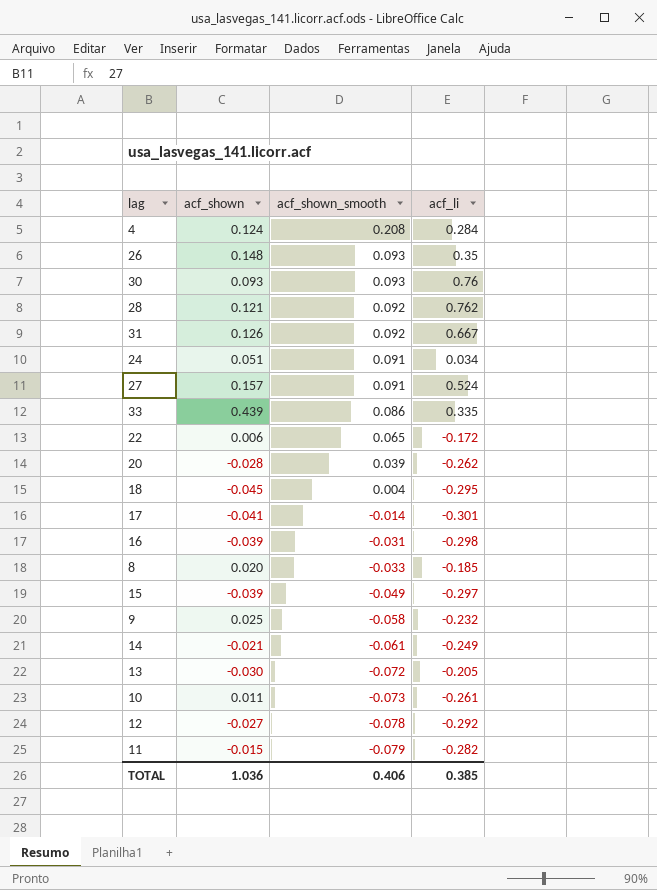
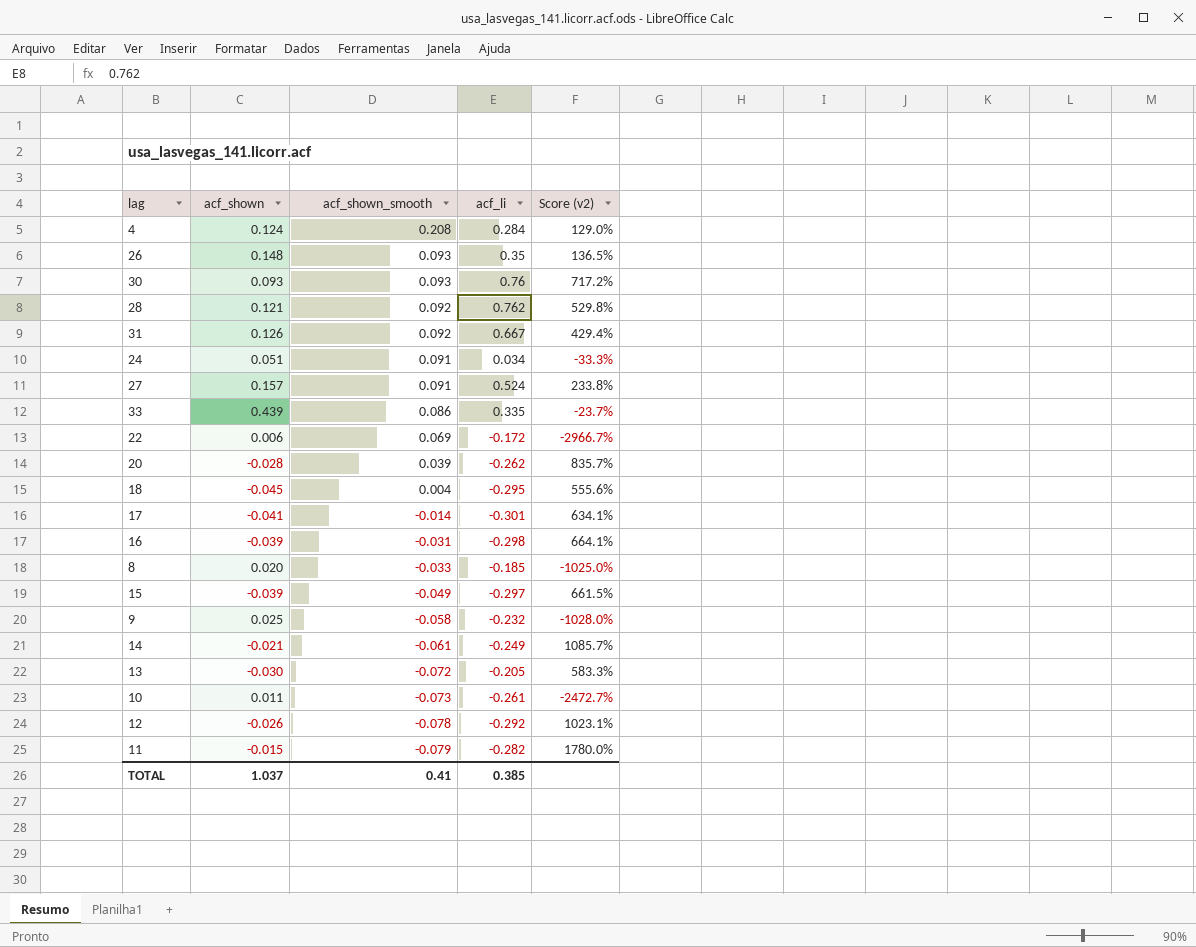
column Score (v2) | formula: none -> ([acf_li] - [acf_shown]) / [acf_shown]
22 | acf_shown_smooth: 0.065 -> 0.069
12 | acf_shown: -0.027 -> -0.026
TOTAL | acf_shown: 1.036 -> 1.037
TOTAL | acf_shown_smooth: 0.406 -> 0.41

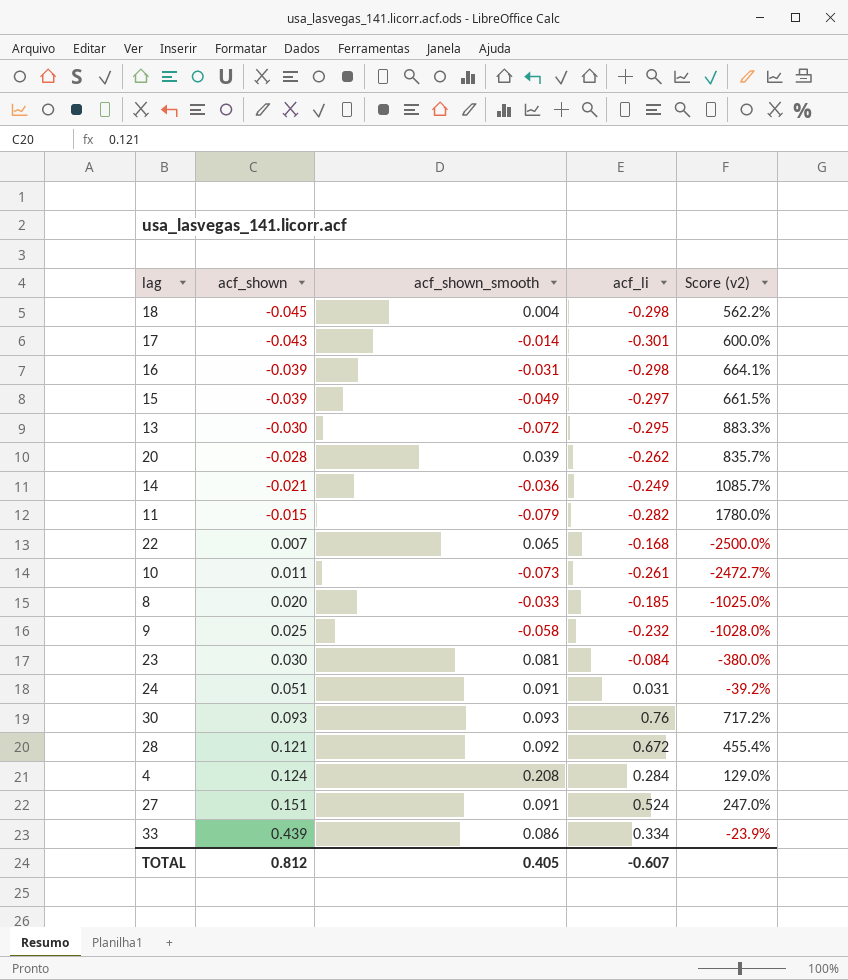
row order: acf_shown_smooth descending -> acf_shown ascending
row 26: 0.148 | 0.093 | 0.35 | 136.5% -> none
row 31: 0.126 | 0.092 | 0.667 | 429.4% -> none
row 12: -0.026 | -0.078 | -0.292 | 1023.1% -> none
18 | acf_li: -0.295 -> -0.298
18 | Score (v2): 555.6% -> 562.2%
17 | acf_shown: -0.041 -> -0.043
17 | Score (v2): 634.1% -> 600.0%
13 | acf_li: -0.205 -> -0.295
13 | Score (v2): 583.3% -> 883.3%
14 | acf_shown_smooth: -0.061 -> -0.036
22 | acf_shown: 0.006 -> 0.007
22 | acf_shown_smooth: 0.069 -> 0.065
22 | acf_li: -0.172 -> -0.168
22 | Score (v2): -2966.7% -> -2500.0%
row 23: none -> 0.030 | 0.081 | -0.084 | -380.0%
24 | acf_li: 0.034 -> 0.031
24 | Score (v2): -33.3% -> -39.2%
28 | acf_li: 0.762 -> 0.672
28 | Score (v2): 529.8% -> 455.4%
27 | acf_shown: 0.157 -> 0.151
27 | Score (v2): 233.8% -> 247.0%
33 | acf_li: 0.335 -> 0.334
33 | Score (v2): -23.7% -> -23.9%
TOTAL | acf_shown: 1.037 -> 0.812
TOTAL | acf_shown_smooth: 0.41 -> 0.405
TOTAL | acf_li: 0.385 -> -0.607

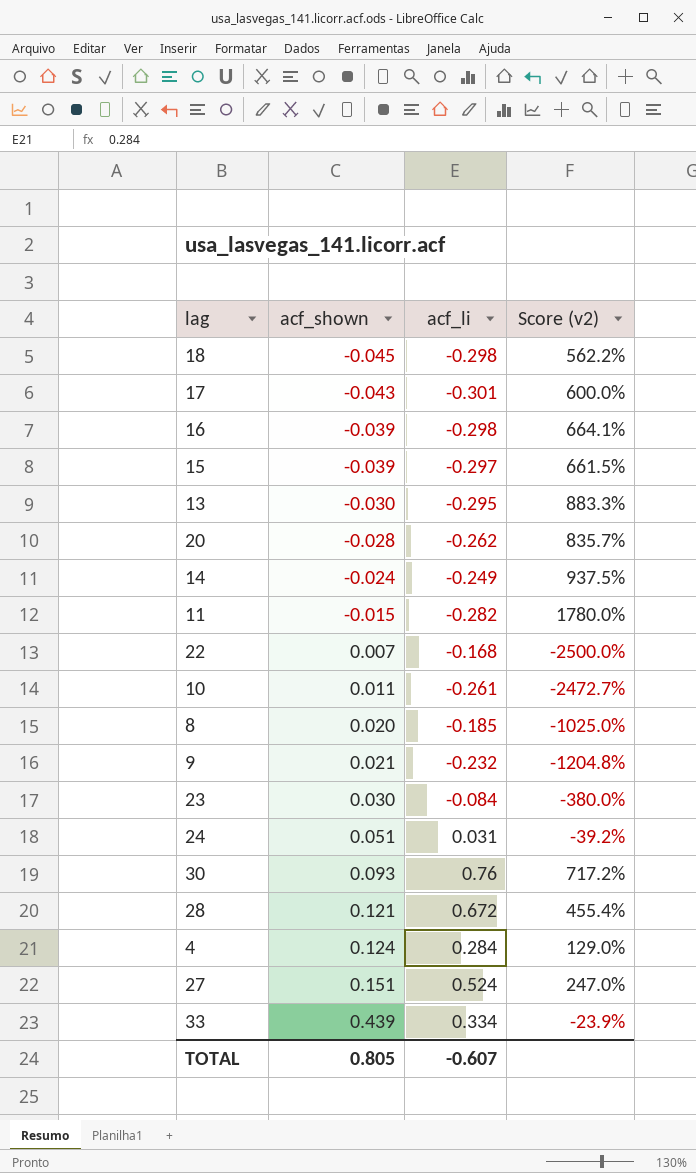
column acf_shown_smooth | position: 3 -> none
14 | acf_shown: -0.021 -> -0.024
14 | Score (v2): 1085.7% -> 937.5%
9 | acf_shown: 0.025 -> 0.021
9 | Score (v2): -1028.0% -> -1204.8%
TOTAL | acf_shown: 0.812 -> 0.805

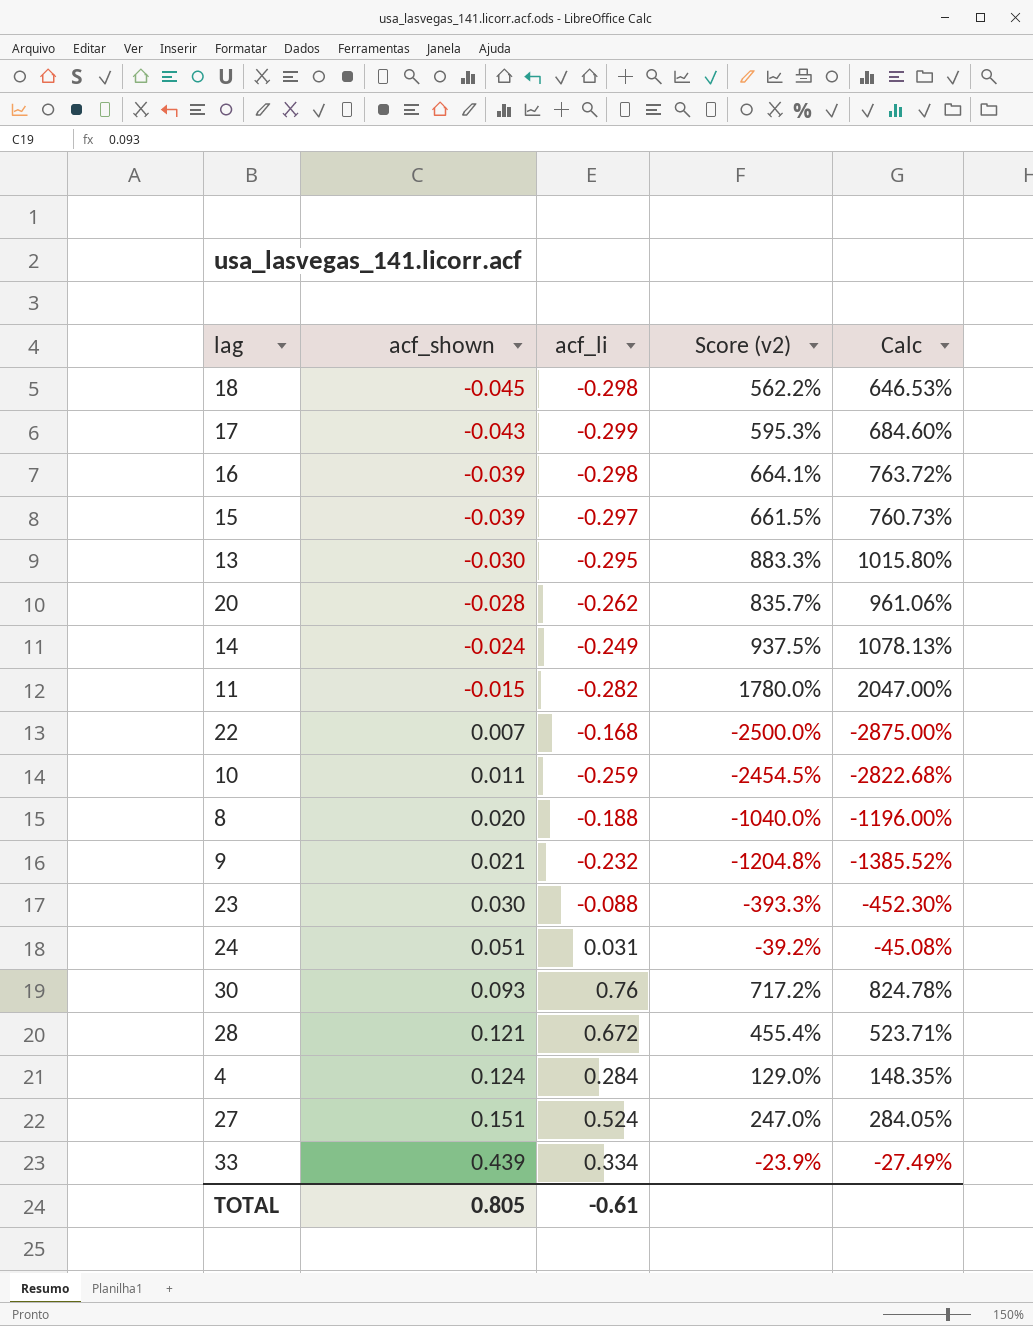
column Calc | formula: none -> [Score (v2)] * 1.15
17 | acf_li: -0.301 -> -0.299
17 | Score (v2): 600.0% -> 595.3%
10 | acf_li: -0.261 -> -0.259
10 | Score (v2): -2472.7% -> -2454.5%
8 | acf_li: -0.185 -> -0.188
8 | Score (v2): -1025.0% -> -1040.0%
23 | acf_li: -0.084 -> -0.088
23 | Score (v2): -380.0% -> -393.3%
TOTAL | acf_li: -0.607 -> -0.61

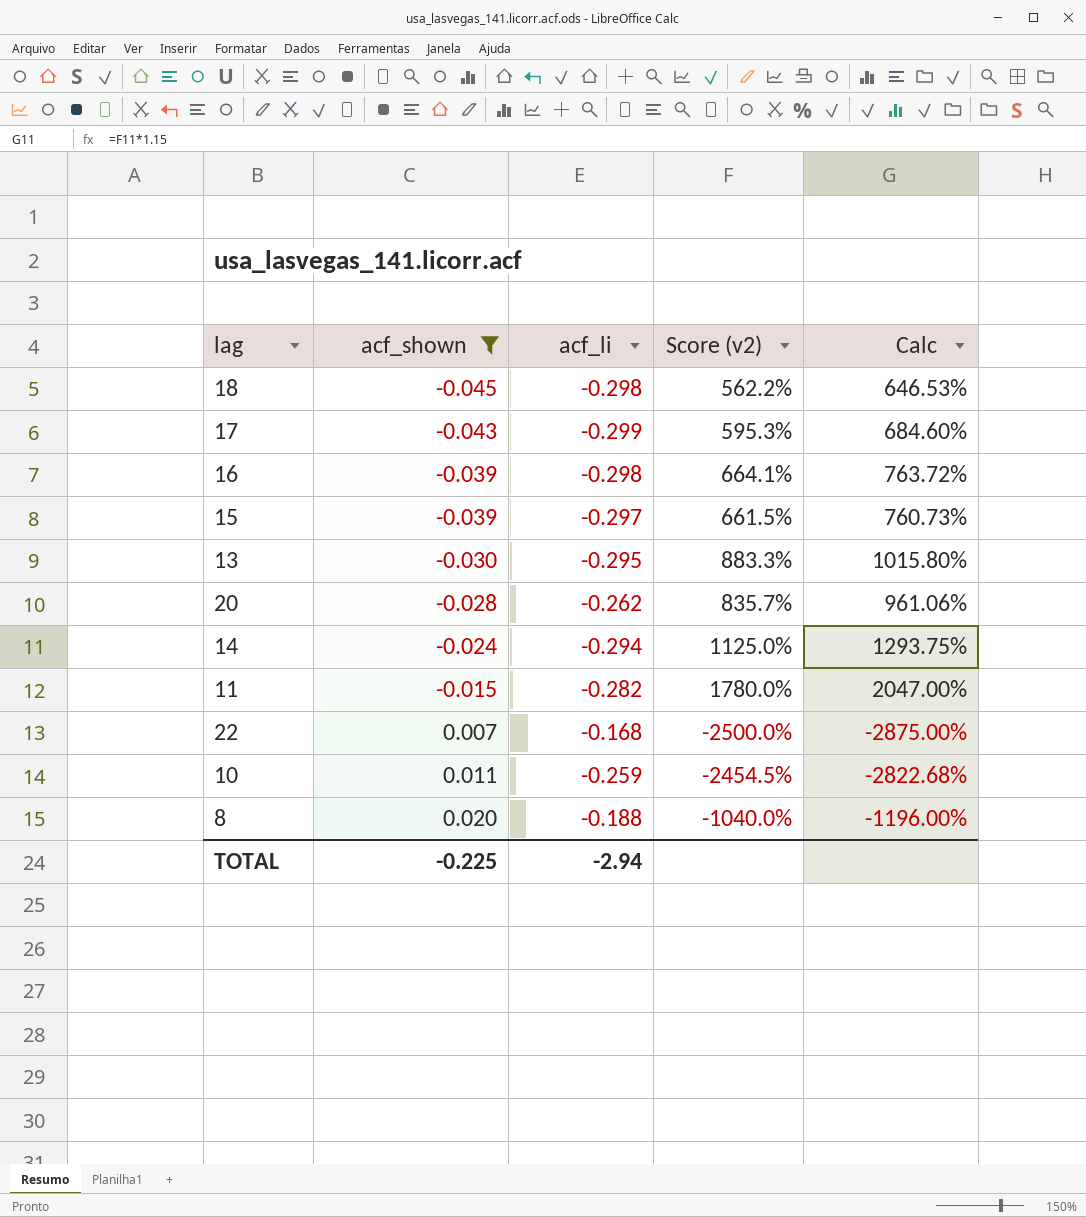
filter: none -> acf_shown <= 0.020
14 | acf_li: -0.249 -> -0.294
14 | Score (v2): 937.5% -> 1125.0%
14 | Calc: 1078.13% -> 1293.75%
TOTAL | acf_shown: 0.805 -> -0.225
TOTAL | acf_li: -0.61 -> -2.94

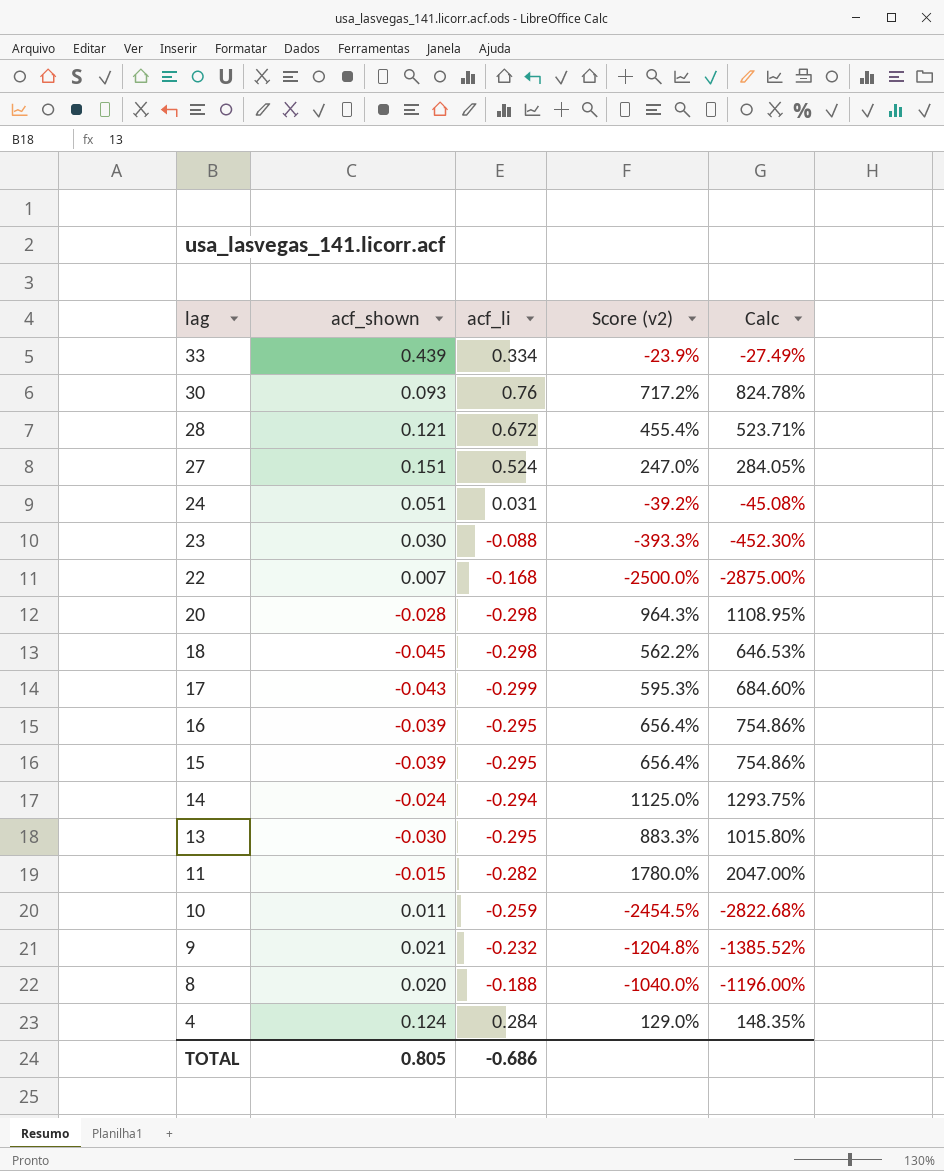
filter: acf_shown <= 0.020 -> none
row order: acf_shown ascending -> lag descending
20 | acf_li: -0.262 -> -0.298
20 | Score (v2): 835.7% -> 964.3%
20 | Calc: 961.06% -> 1108.95%
16 | acf_li: -0.298 -> -0.295
16 | Score (v2): 664.1% -> 656.4%
16 | Calc: 763.72% -> 754.86%
15 | acf_li: -0.297 -> -0.295
15 | Score (v2): 661.5% -> 656.4%
15 | Calc: 760.73% -> 754.86%
TOTAL | acf_shown: -0.225 -> 0.805
TOTAL | acf_li: -2.94 -> -0.686

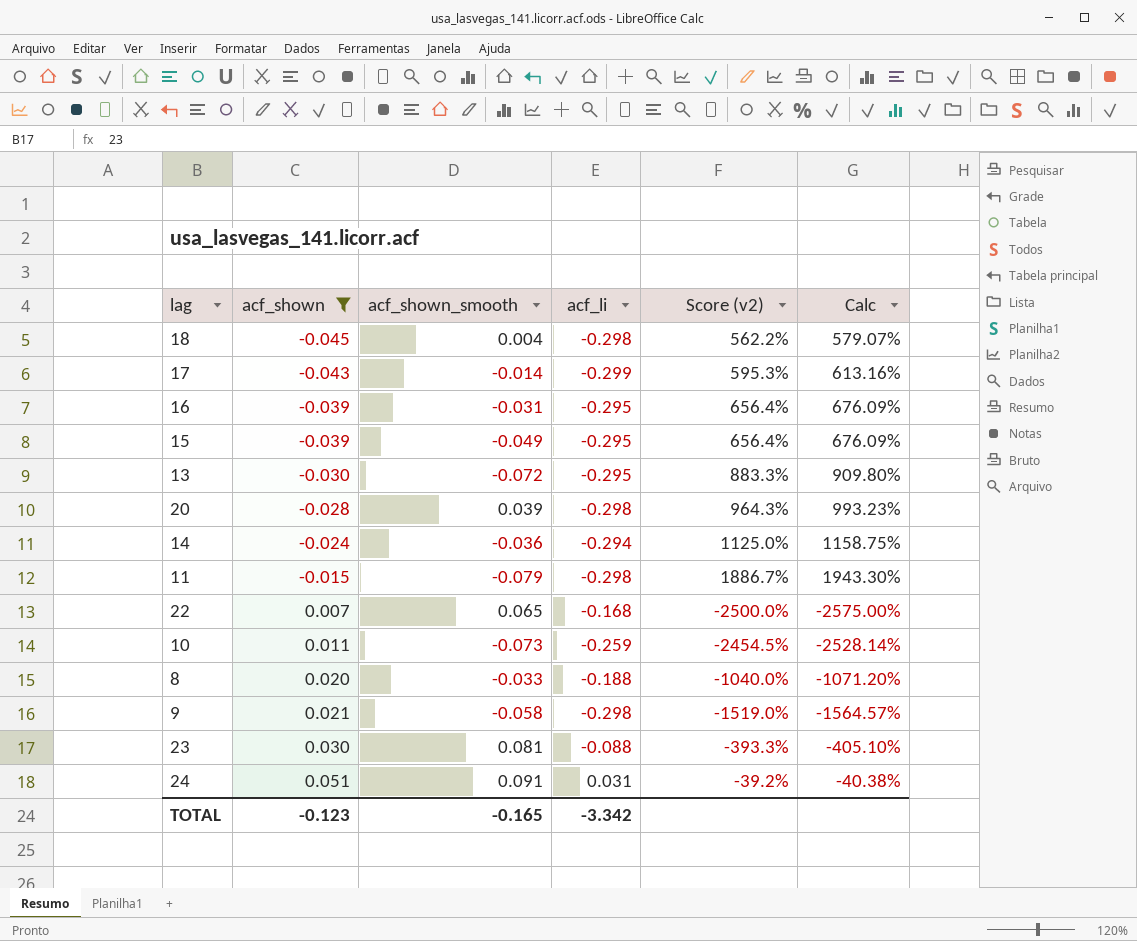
filter: none -> acf_shown <= 0.051
row order: lag descending -> acf_shown ascending
column acf_shown_smooth | position: none -> 3
column Calc | formula: [Score (v2)] * 1.15 -> [Score (v2)] * 1.03
11 | acf_li: -0.282 -> -0.298
11 | Score (v2): 1780.0% -> 1886.7%
9 | acf_li: -0.232 -> -0.298
9 | Score (v2): -1204.8% -> -1519.0%
TOTAL | acf_shown: 0.805 -> -0.123
TOTAL | acf_li: -0.686 -> -3.342

